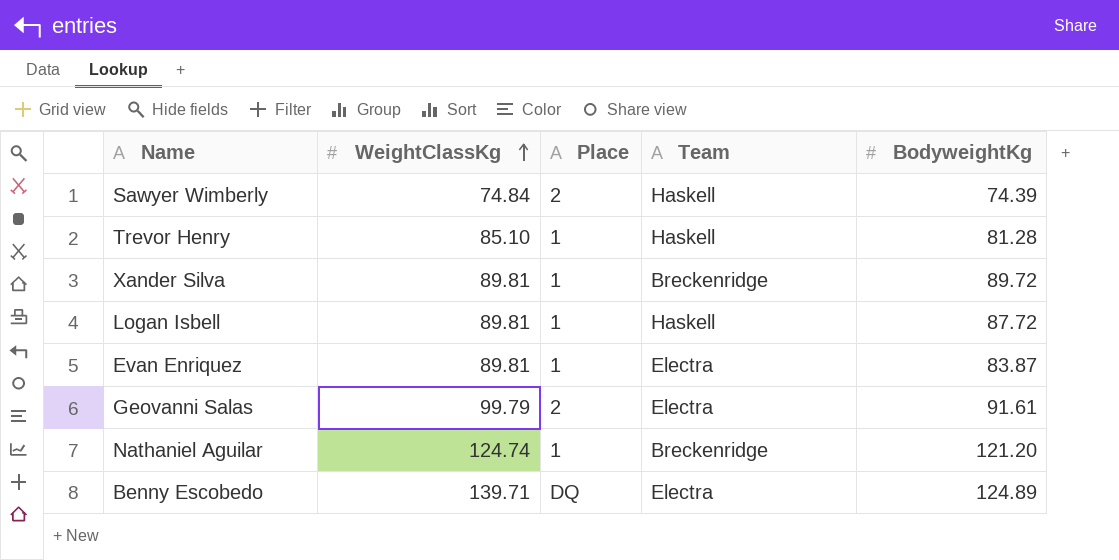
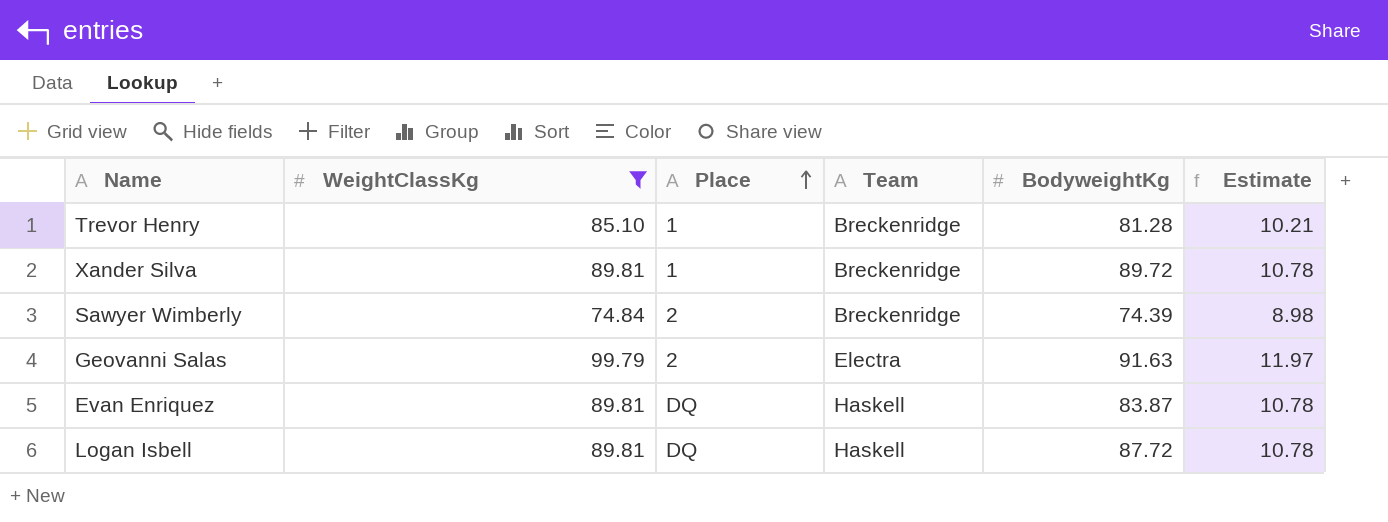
filter: none -> WeightClassKg <= 99.79
row order: WeightClassKg ascending -> Place ascending
column Estimate | formula: none -> [WeightClassKg] * 0.12
Trevor Henry | Team: Haskell -> Breckenridge
Sawyer Wimberly | Team: Haskell -> Breckenridge
Geovanni Salas | BodyweightKg: 91.61 -> 91.63
Evan Enriquez | Place: 1 -> DQ
Evan Enriquez | Team: Electra -> Haskell
Logan Isbell | Place: 1 -> DQ

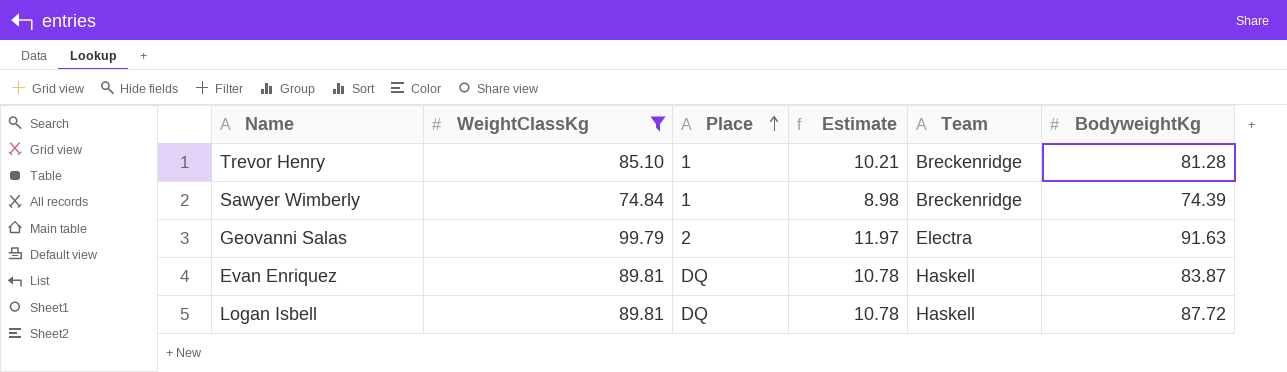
column Estimate | position: 6 -> 4
row Xander Silva: 89.81 | 1 | Breckenridge | 89.72 | 10.78 -> none
Sawyer Wimberly | Place: 2 -> 1

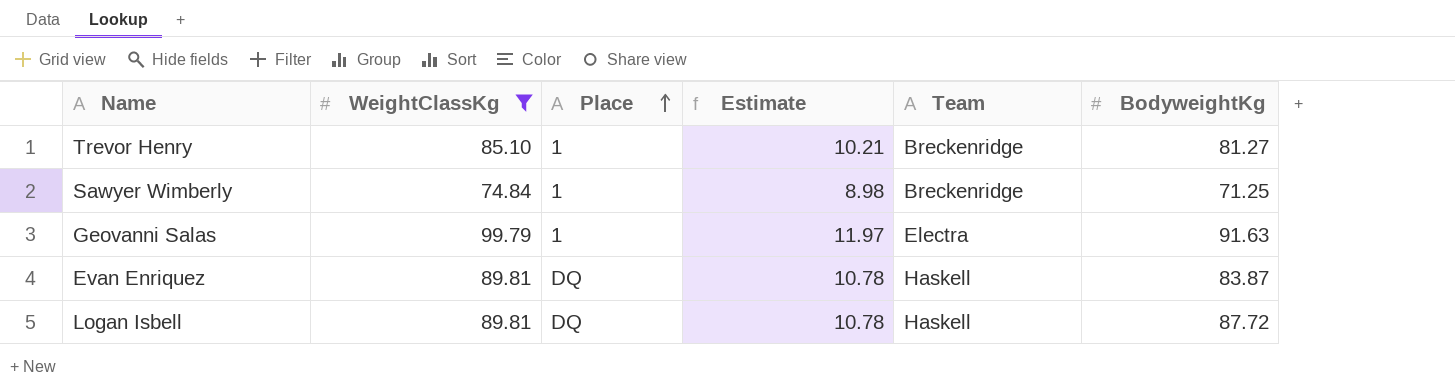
Trevor Henry | BodyweightKg: 81.28 -> 81.27
Sawyer Wimberly | BodyweightKg: 74.39 -> 71.25
Geovanni Salas | Place: 2 -> 1

